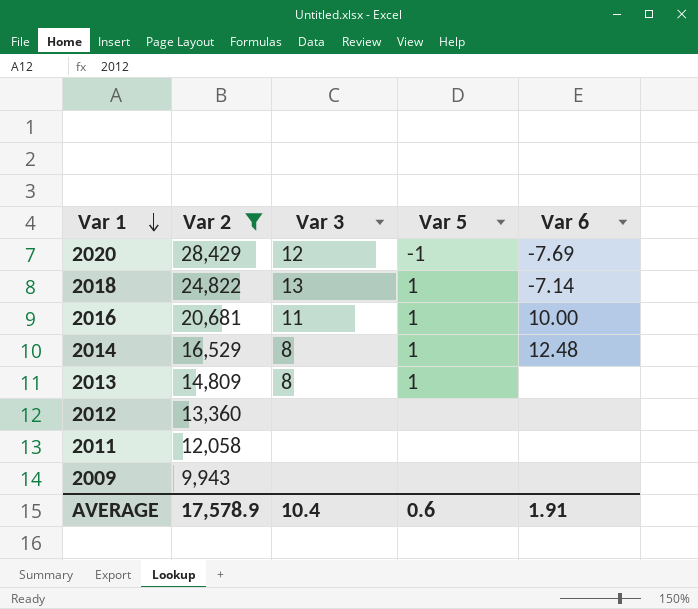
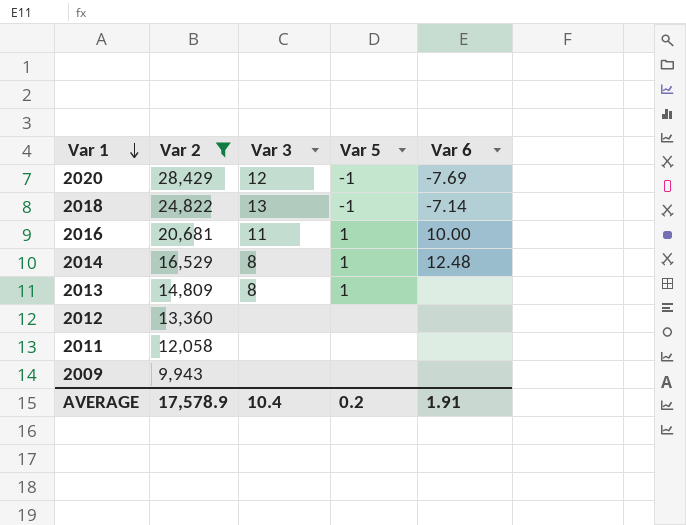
2018 | Var 5: 1 -> -1
AVERAGE | Var 5: 0.6 -> 0.2

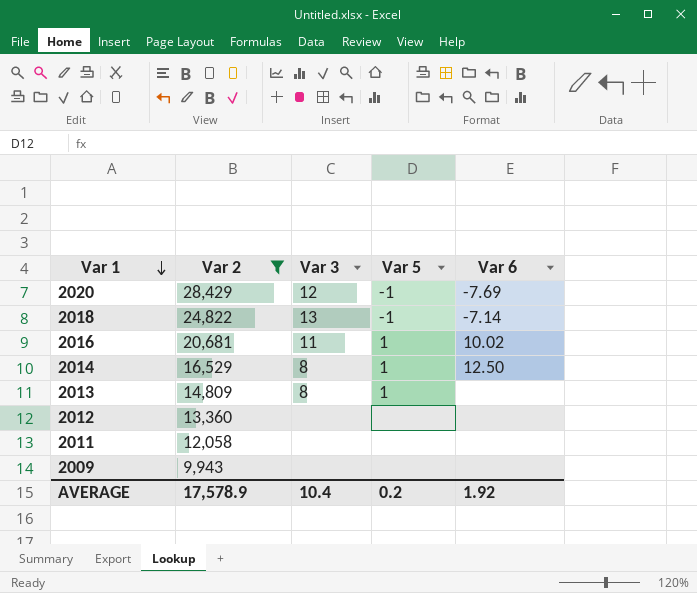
2016 | Var 6: 10.00 -> 10.02
2014 | Var 6: 12.48 -> 12.50
AVERAGE | Var 6: 1.91 -> 1.92

